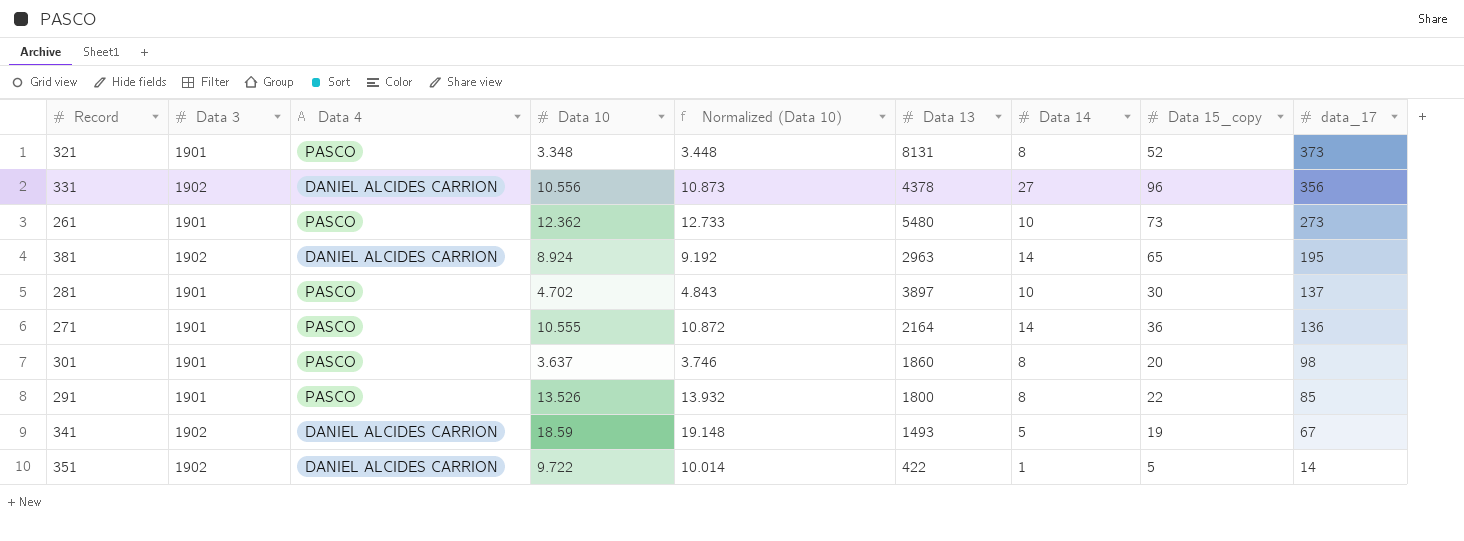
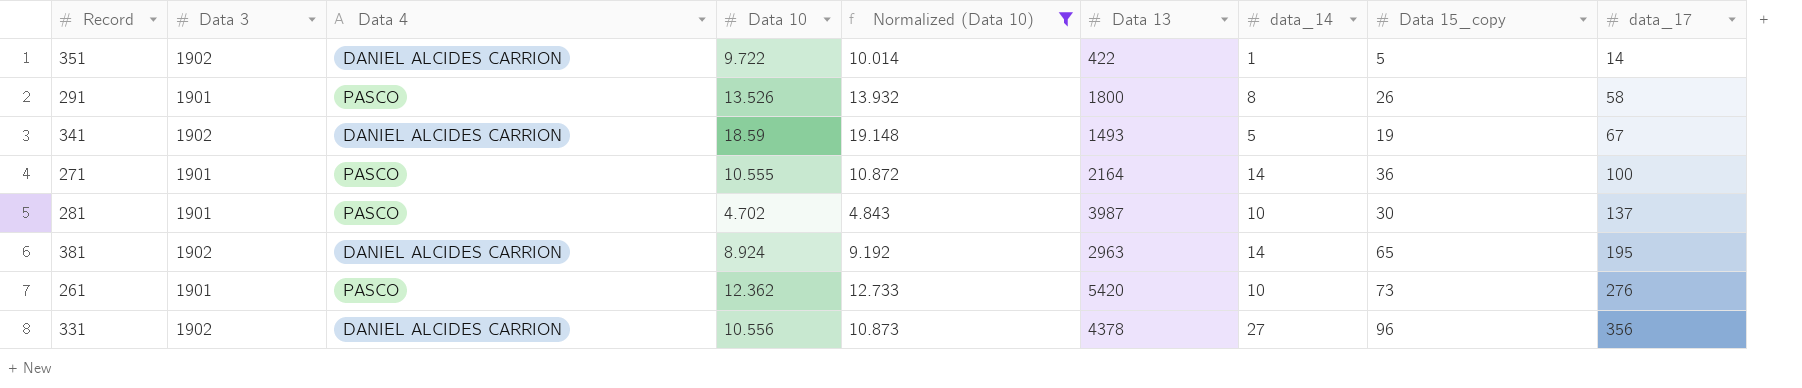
filter: none -> Normalized (Data 10) >= 4.843
row order: data_17 descending -> data_17 ascending
column name: Data 14 -> data_14
291 | Data 15_copy: 22 -> 26
291 | data_17: 85 -> 58
271 | data_17: 136 -> 100
281 | Data 13: 3897 -> 3987
261 | Data 13: 5480 -> 5420
261 | data_17: 273 -> 276

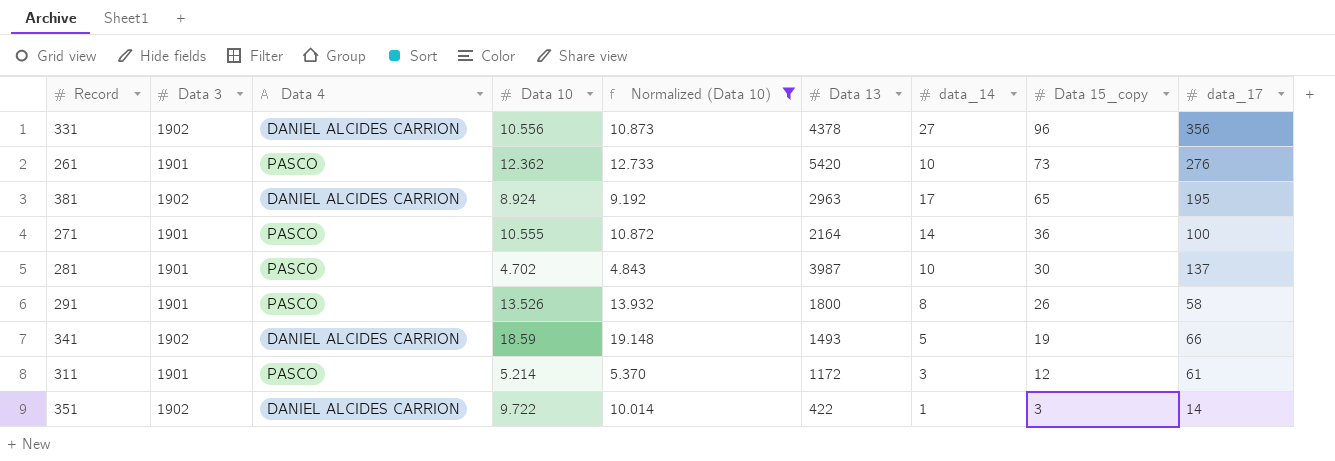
row order: data_17 ascending -> Data 15_copy descending
381 | data_14: 14 -> 17
341 | data_17: 67 -> 66
row 311: none -> 1901 | PASCO | 5.214 | 5.370 | 1172 | 3 | 12 | 61
351 | Data 15_copy: 5 -> 3

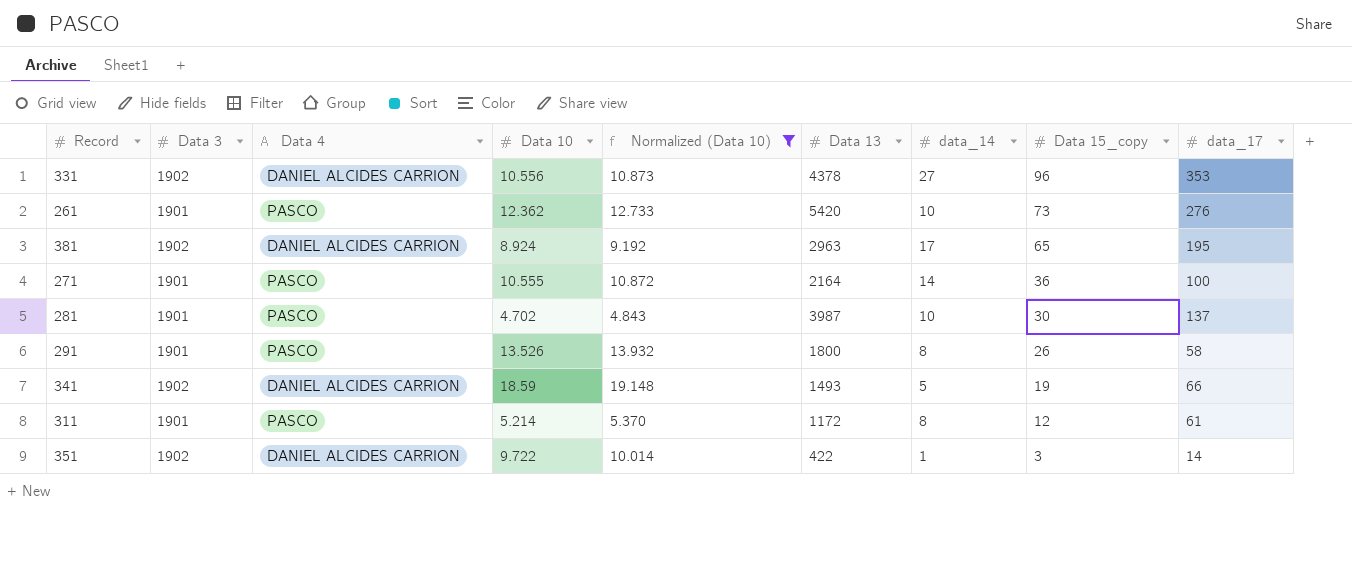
331 | data_17: 356 -> 353
311 | data_14: 3 -> 8

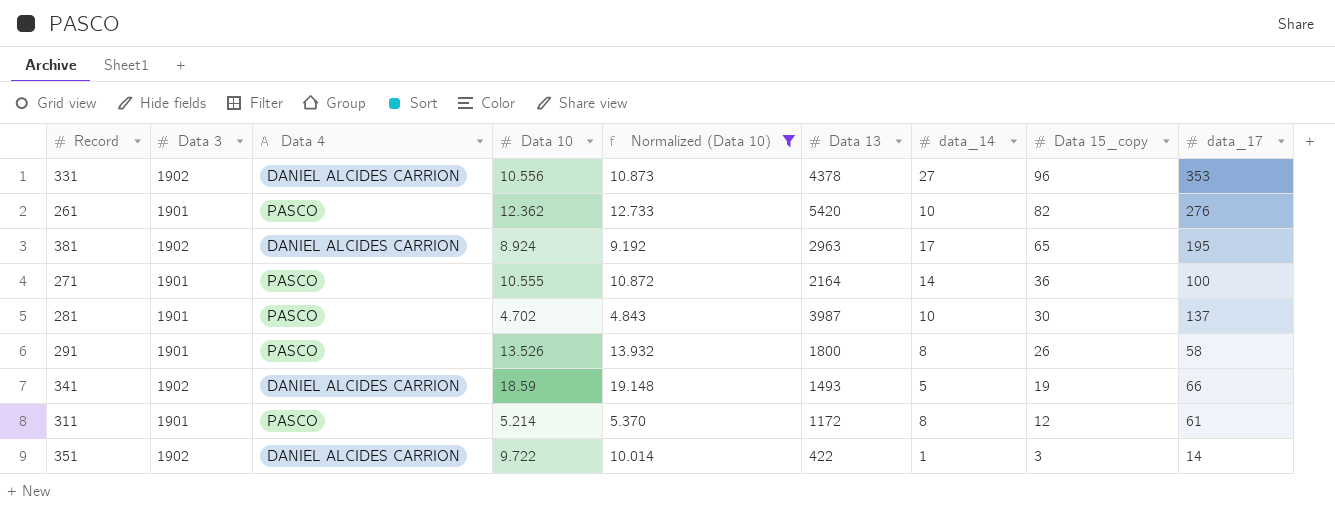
261 | Data 15_copy: 73 -> 82

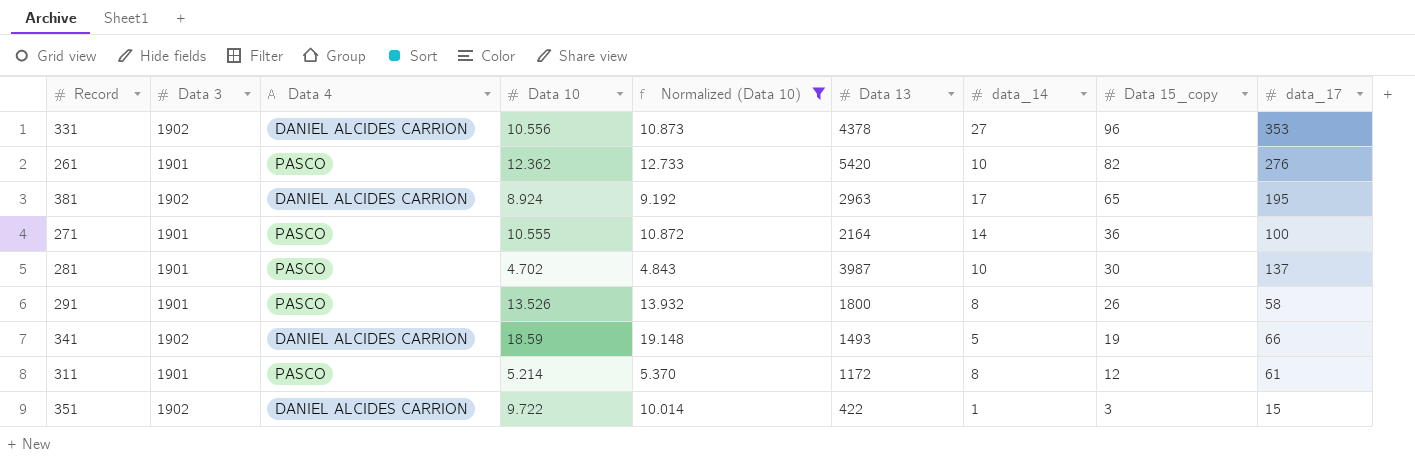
351 | data_17: 14 -> 15

